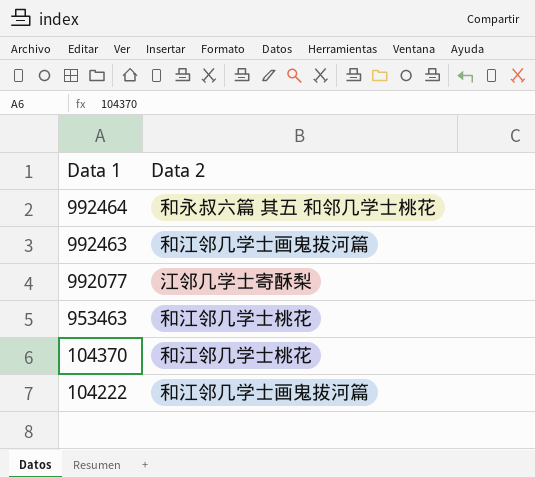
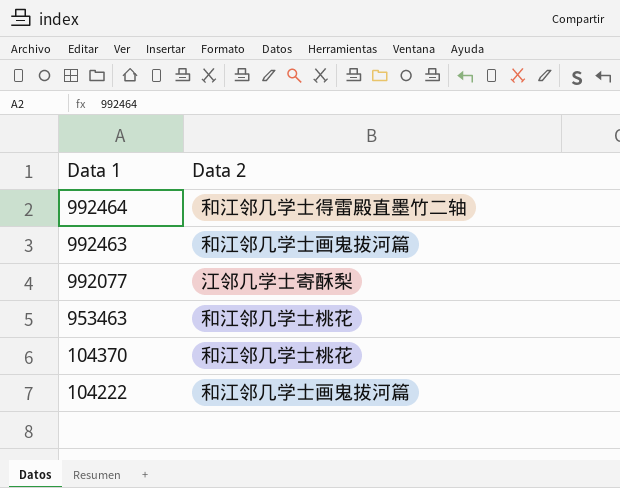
992464 | Data 2: 和永叔六篇 其五 和邻几学士桃花 -> 和江邻几学士得雷殿直墨竹二轴

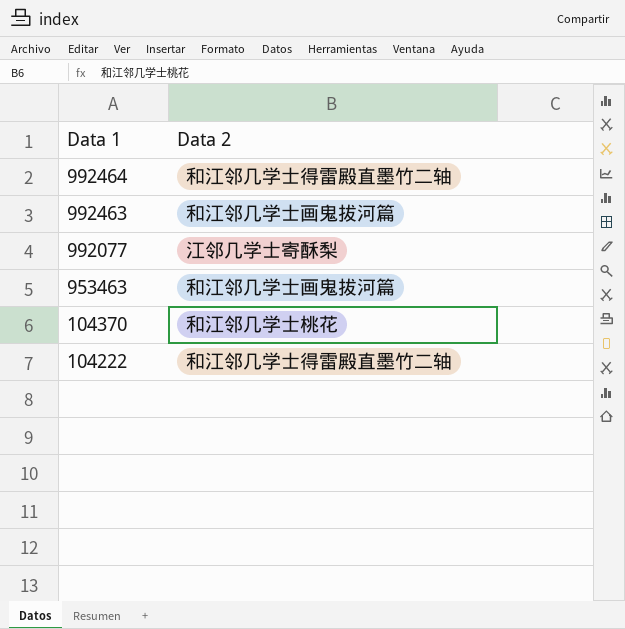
953463 | Data 2: 和江邻几学士桃花 -> 和江邻几学士画鬼拔河篇
104222 | Data 2: 和江邻几学士画鬼拔河篇 -> 和江邻几学士得雷殿直墨竹二轴

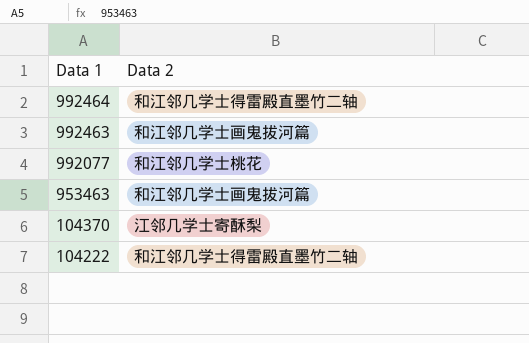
992077 | Data 2: 江邻几学士寄酥梨 -> 和江邻几学士桃花
104370 | Data 2: 和江邻几学士桃花 -> 江邻几学士寄酥梨

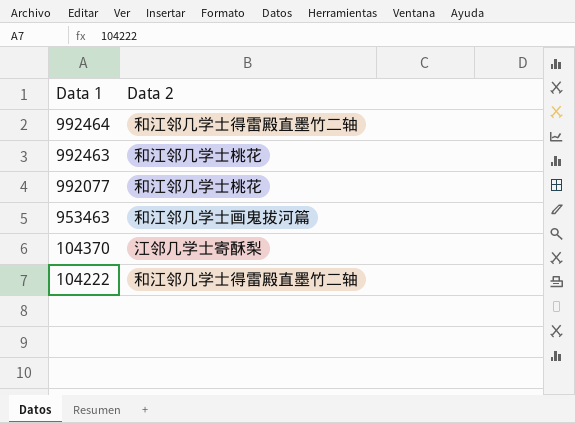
992463 | Data 2: 和江邻几学士画鬼拔河篇 -> 和江邻几学士桃花

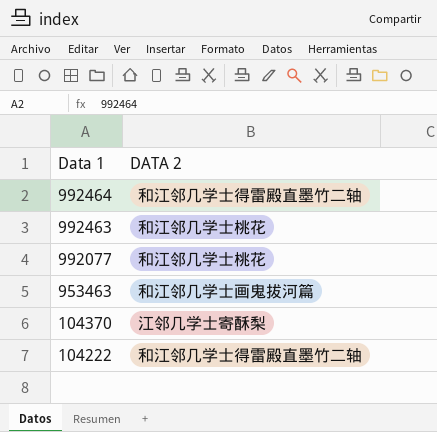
column name: Data 2 -> DATA 2

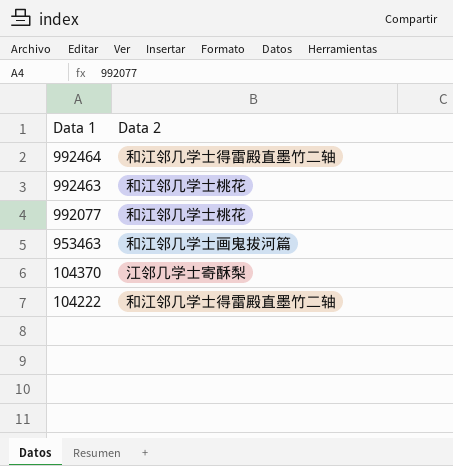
column name: DATA 2 -> Data 2

